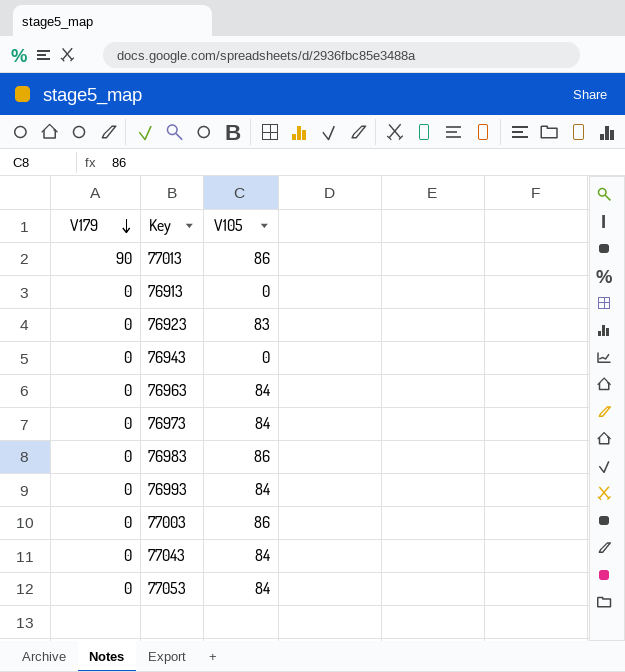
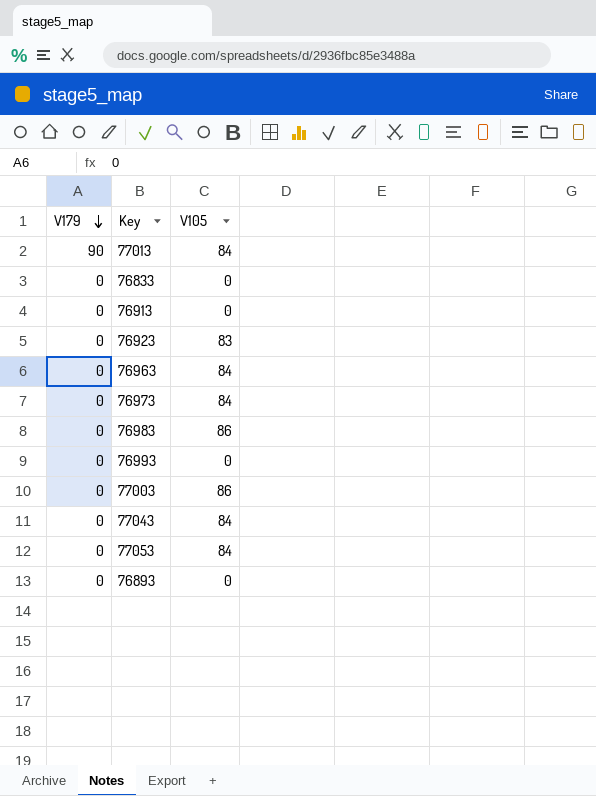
row 76943: 0 | 0 -> none
77013 | V105: 86 -> 84
row 76833: none -> 0 | 0
76993 | V105: 84 -> 0
row 76893: none -> 0 | 0

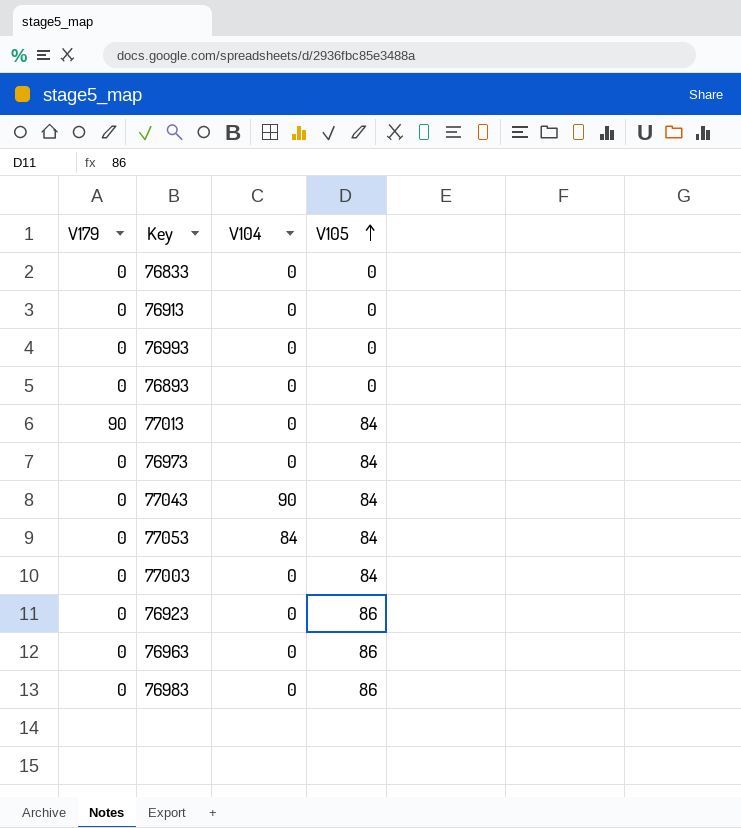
row order: V179 descending -> V105 ascending
column V104 | position: none -> 3
77003 | V105: 86 -> 84
76923 | V105: 83 -> 86
76963 | V105: 84 -> 86

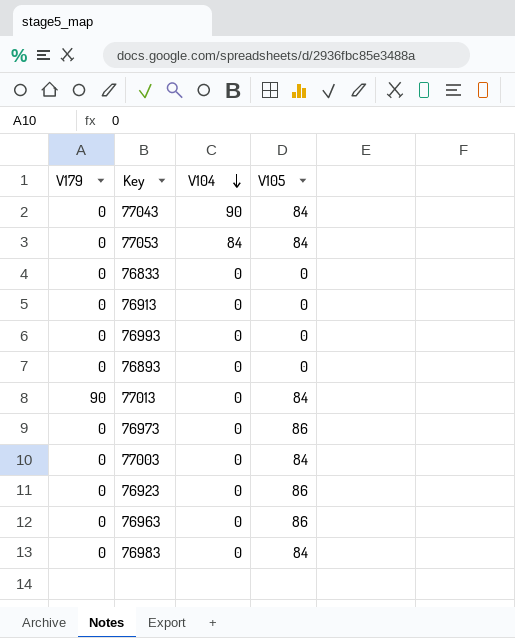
row order: V105 ascending -> V104 descending
76973 | V105: 84 -> 86
76983 | V105: 86 -> 84

